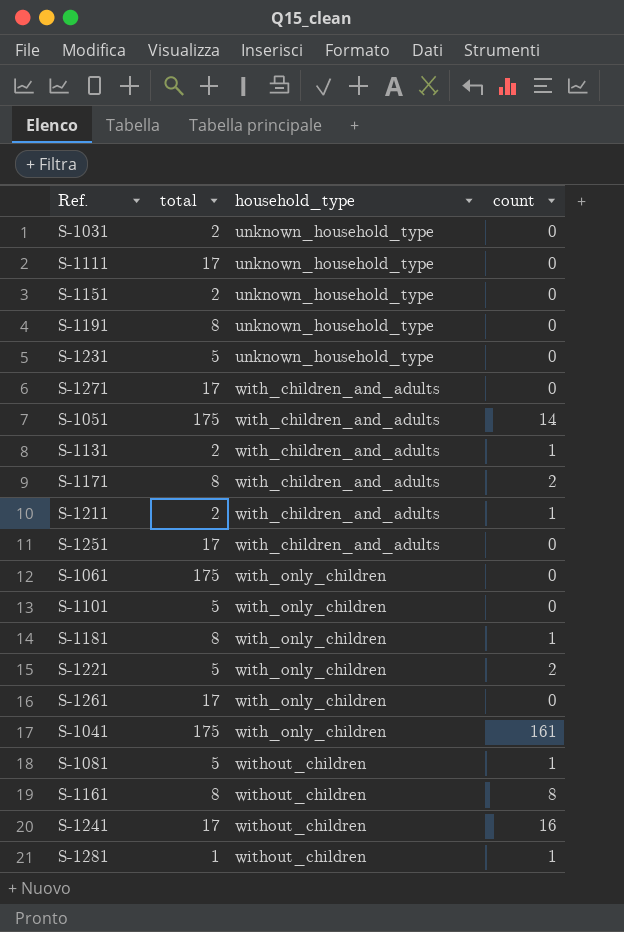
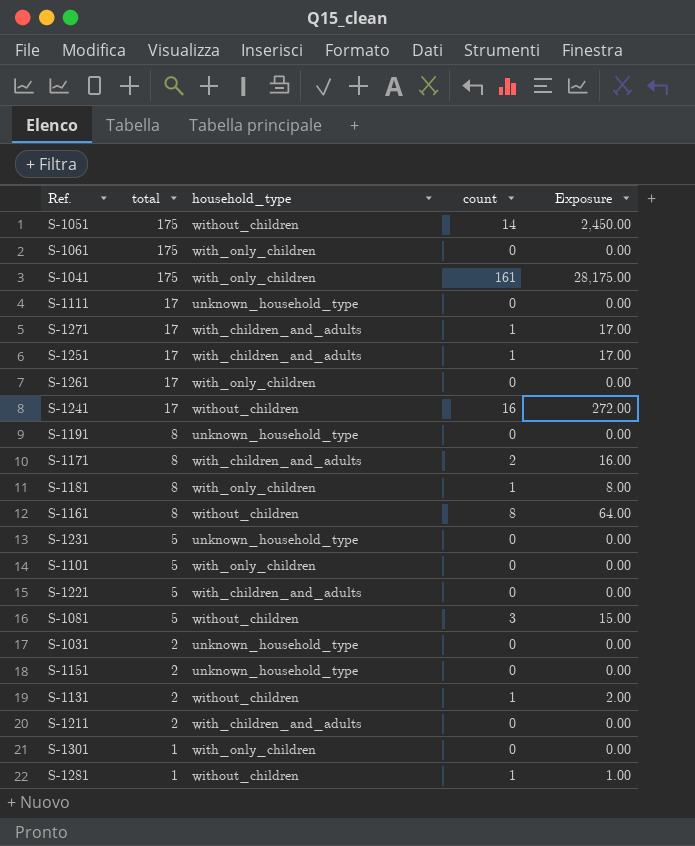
row order: household_type ascending -> total descending
column Exposure | formula: none -> [total] * [count]
S-1051 | household_type: with_children_and_adults -> without_children
S-1271 | count: 0 -> 1
S-1251 | count: 0 -> 1
S-1221 | household_type: with_only_children -> with_children_and_adults
S-1221 | count: 2 -> 0
S-1081 | count: 1 -> 3
S-1131 | household_type: with_children_and_adults -> without_children
S-1211 | count: 1 -> 0
row S-1301: none -> 1 | with_only_children | 0 | 0.00

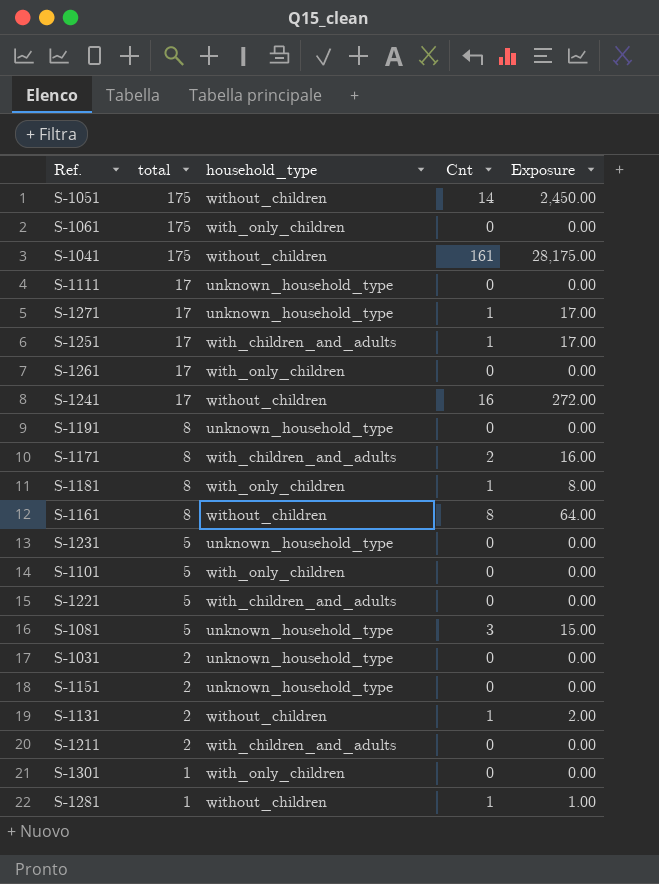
column name: count -> Cnt
S-1041 | household_type: with_only_children -> without_children
S-1271 | household_type: with_children_and_adults -> unknown_household_type
S-1081 | household_type: without_children -> unknown_household_type

